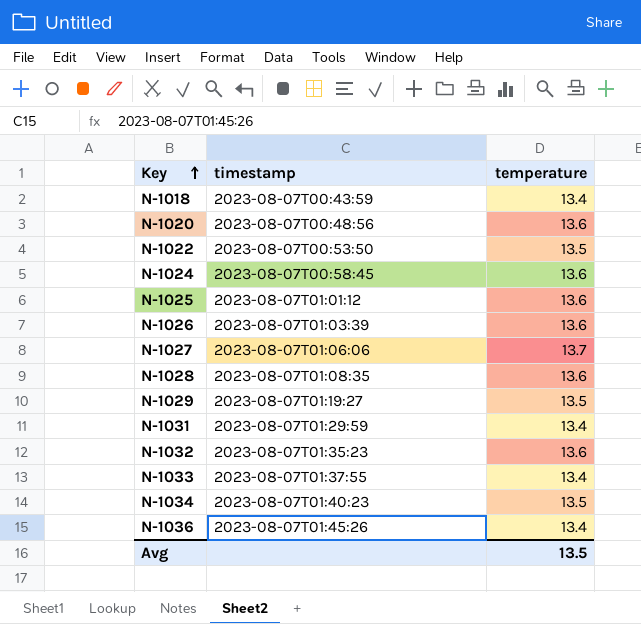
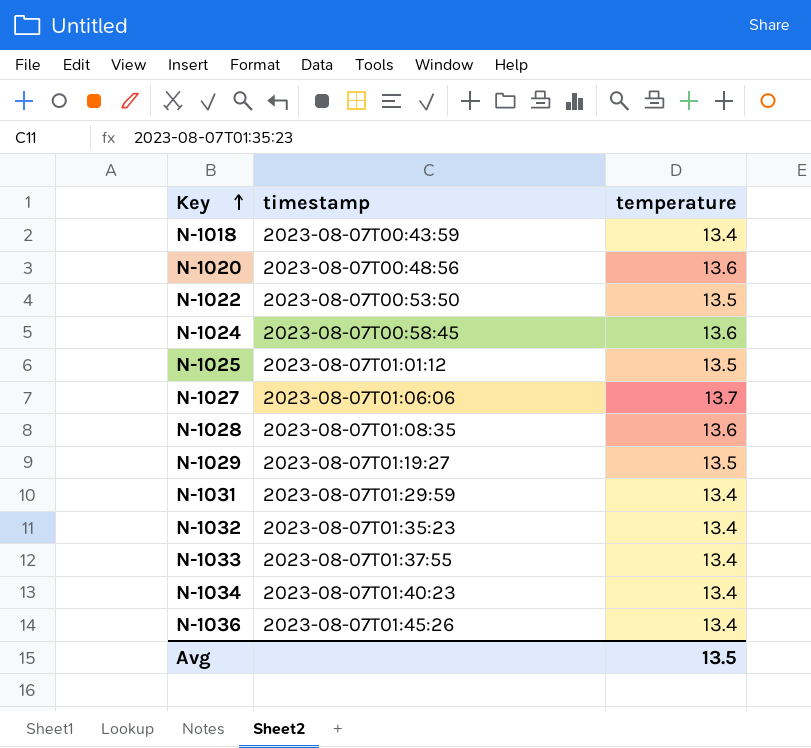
row N-1026: 2023-08-07T01:03:39 | 13.6 -> none
N-1025 | temperature: 13.6 -> 13.5
N-1032 | temperature: 13.6 -> 13.4
N-1034 | temperature: 13.5 -> 13.4

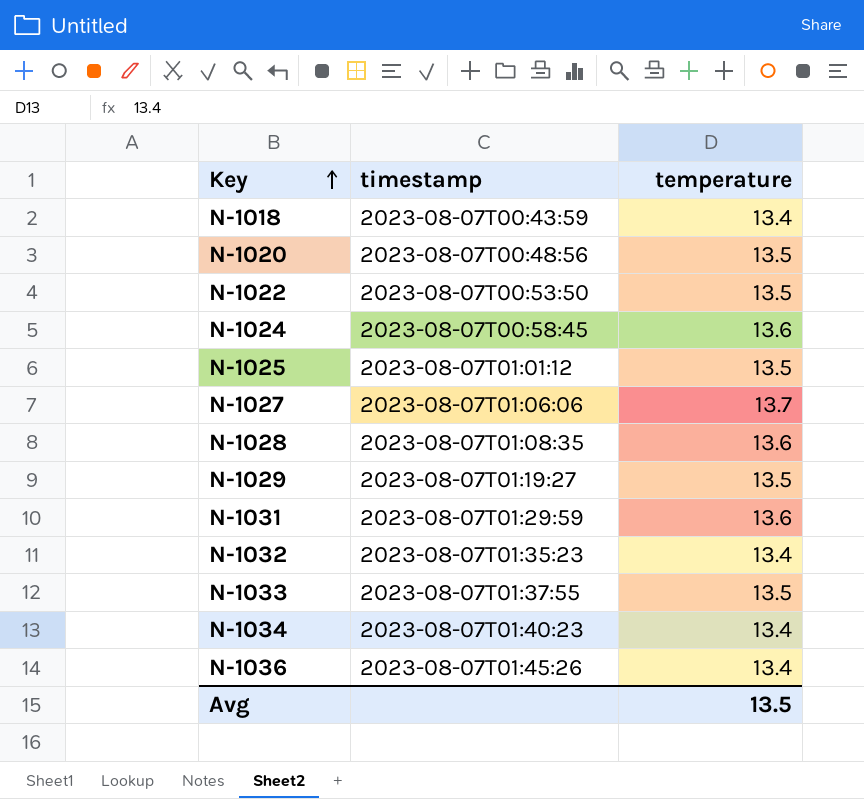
N-1020 | temperature: 13.6 -> 13.5
N-1031 | temperature: 13.4 -> 13.6
N-1033 | temperature: 13.4 -> 13.5

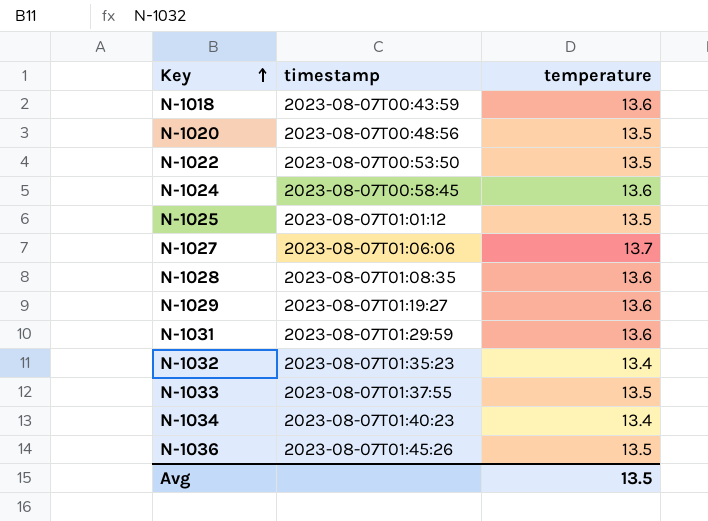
N-1018 | temperature: 13.4 -> 13.6
N-1029 | temperature: 13.5 -> 13.6
N-1036 | temperature: 13.4 -> 13.5

